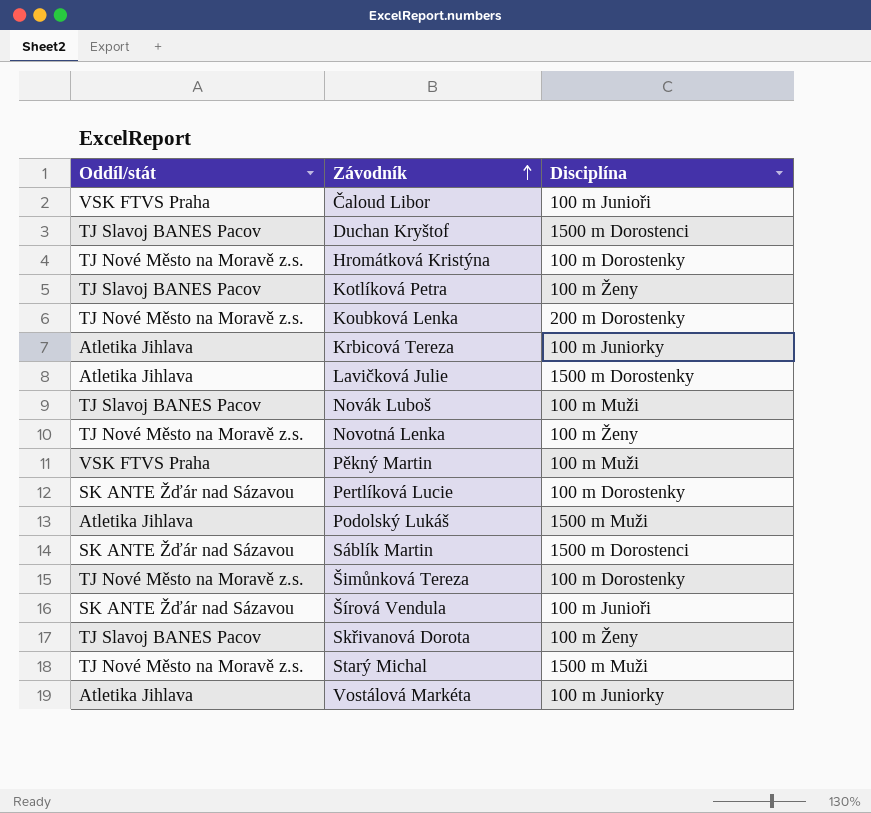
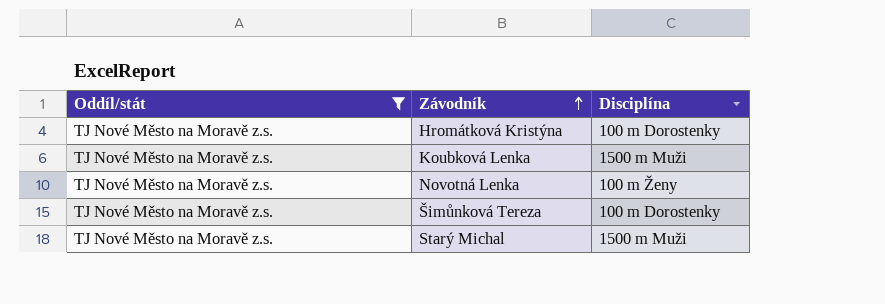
filter: none -> Oddíl/stát = TJ Nové Město na Moravě z.s.
Koubková Lenka | Disciplína: 200 m Dorostenky -> 1500 m Muži

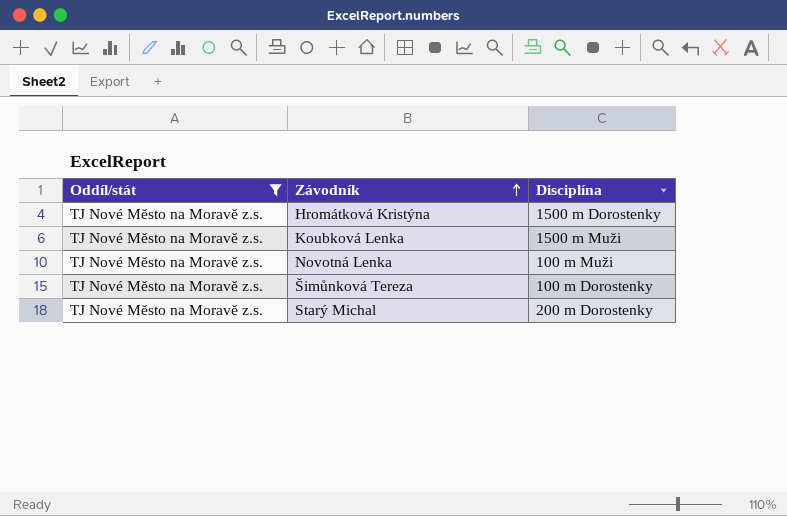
Hromátková Kristýna | Disciplína: 100 m Dorostenky -> 1500 m Dorostenky
Novotná Lenka | Disciplína: 100 m Ženy -> 100 m Muži
Starý Michal | Disciplína: 1500 m Muži -> 200 m Dorostenky

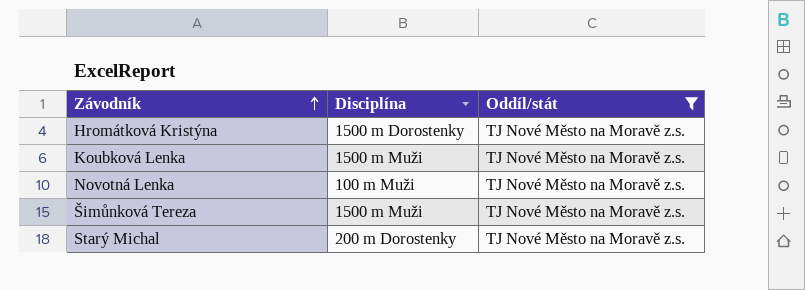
column Oddíl/stát | position: 1 -> 3
Šimůnková Tereza | Disciplína: 100 m Dorostenky -> 1500 m Muži

